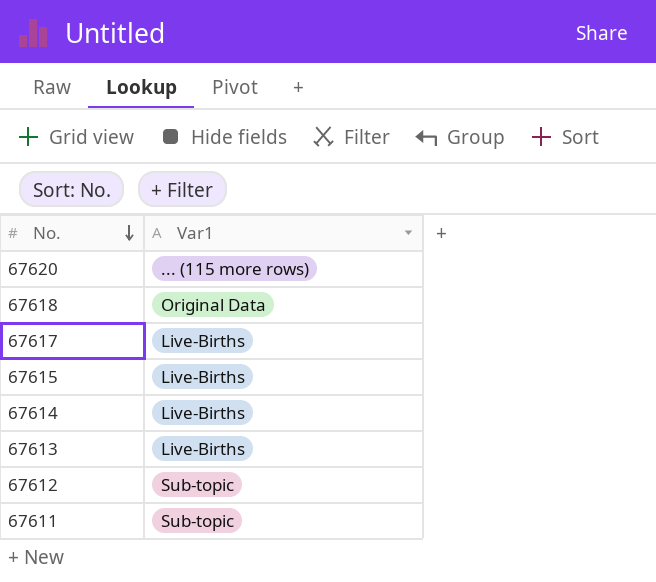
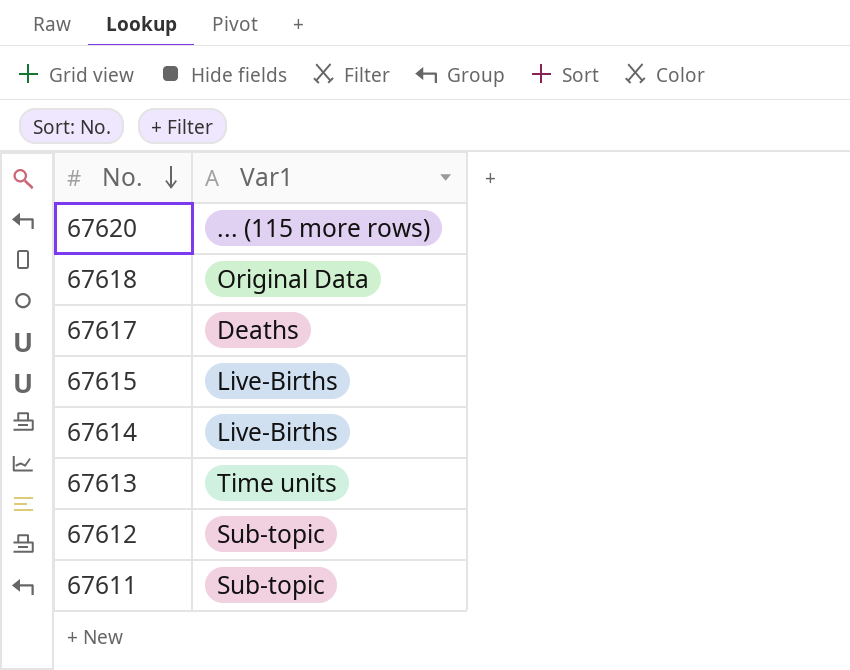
67617 | Var1: Live-Births -> Deaths
67613 | Var1: Live-Births -> Time units

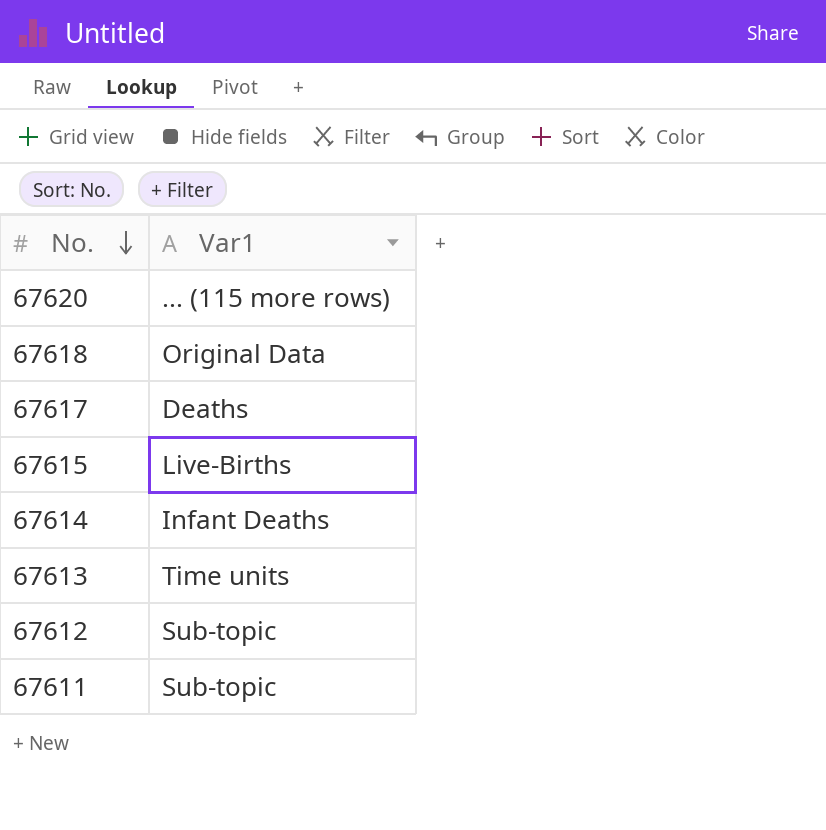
67614 | Var1: Live-Births -> Infant Deaths

